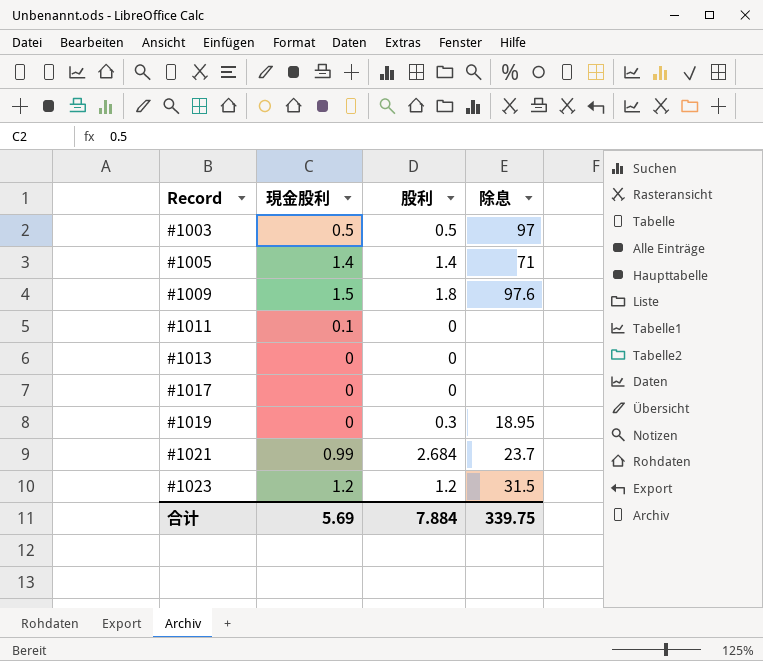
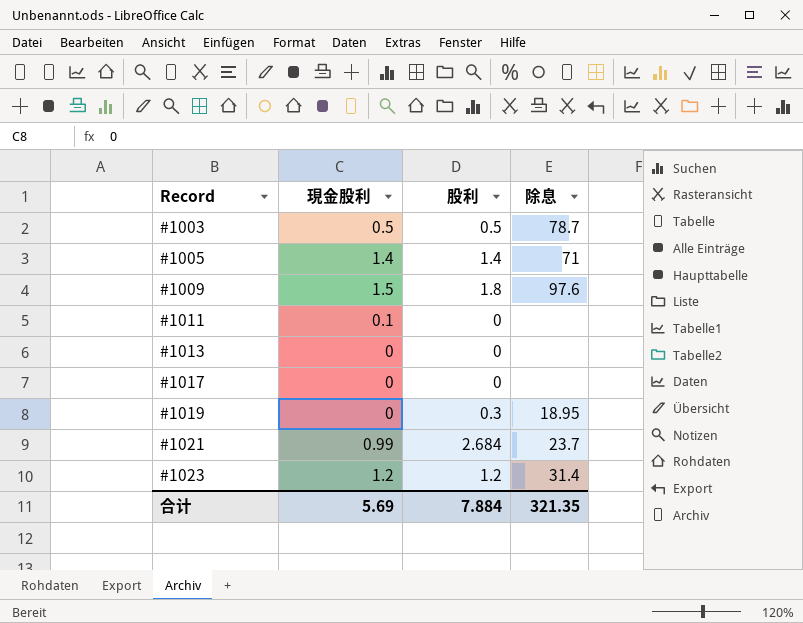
#1003 | 除息: 97 -> 78.7
#1023 | 除息: 31.5 -> 31.4
合计 | 除息: 339.75 -> 321.35

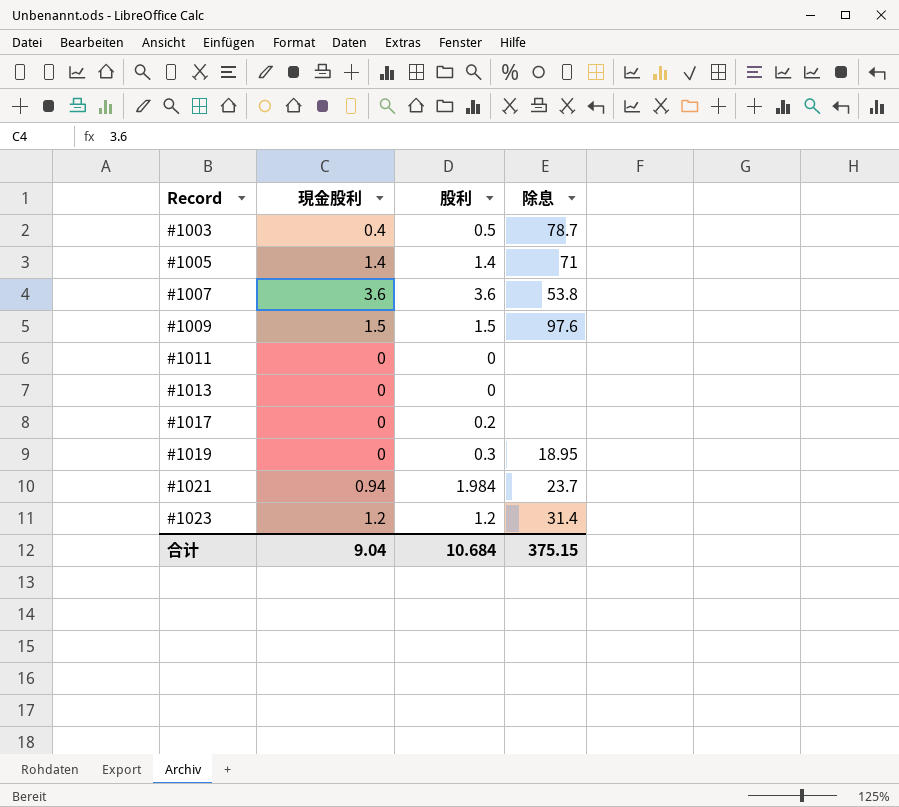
#1003 | 現金股利: 0.5 -> 0.4
row #1007: none -> 3.6 | 3.6 | 53.8
#1009 | 股利: 1.8 -> 1.5
#1011 | 現金股利: 0.1 -> 0
#1017 | 股利: 0 -> 0.2
#1021 | 現金股利: 0.99 -> 0.94
#1021 | 股利: 2.684 -> 1.984
合计 | 現金股利: 5.69 -> 9.04
合计 | 股利: 7.884 -> 10.684
合计 | 除息: 321.35 -> 375.15

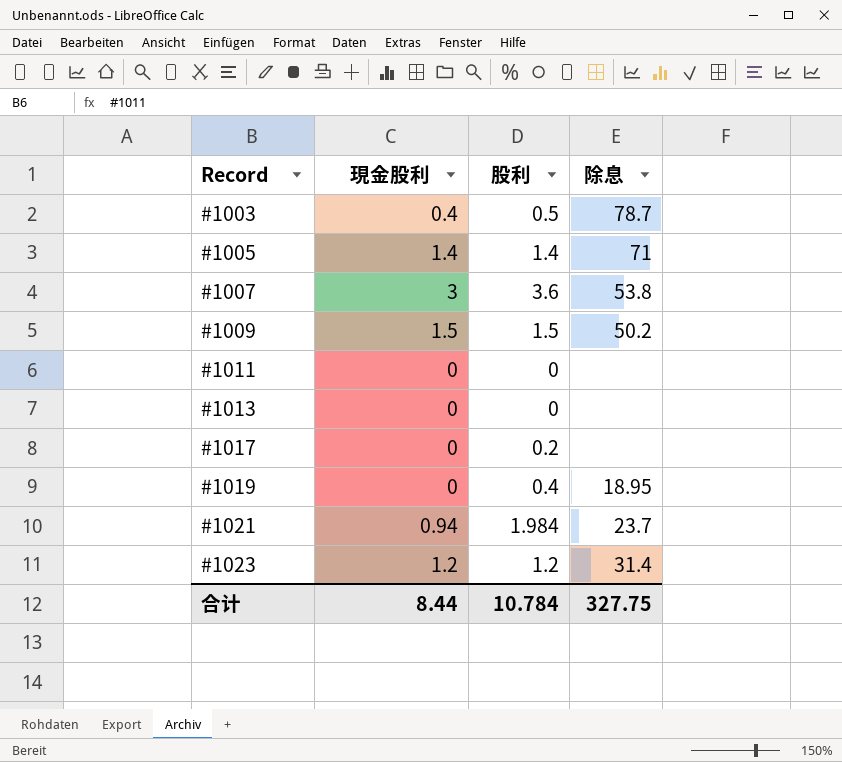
#1007 | 現金股利: 3.6 -> 3
#1009 | 除息: 97.6 -> 50.2
#1019 | 股利: 0.3 -> 0.4
合计 | 現金股利: 9.04 -> 8.44
合计 | 股利: 10.684 -> 10.784
合计 | 除息: 375.15 -> 327.75

